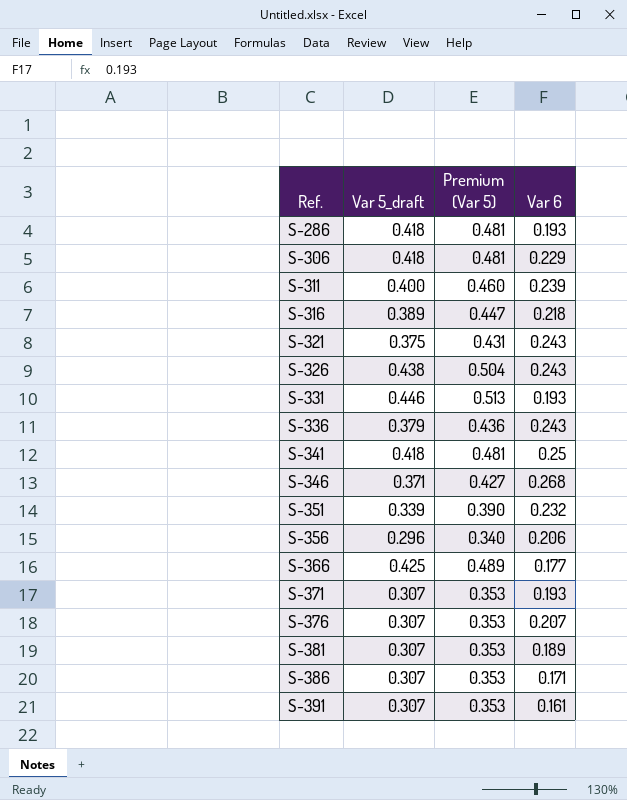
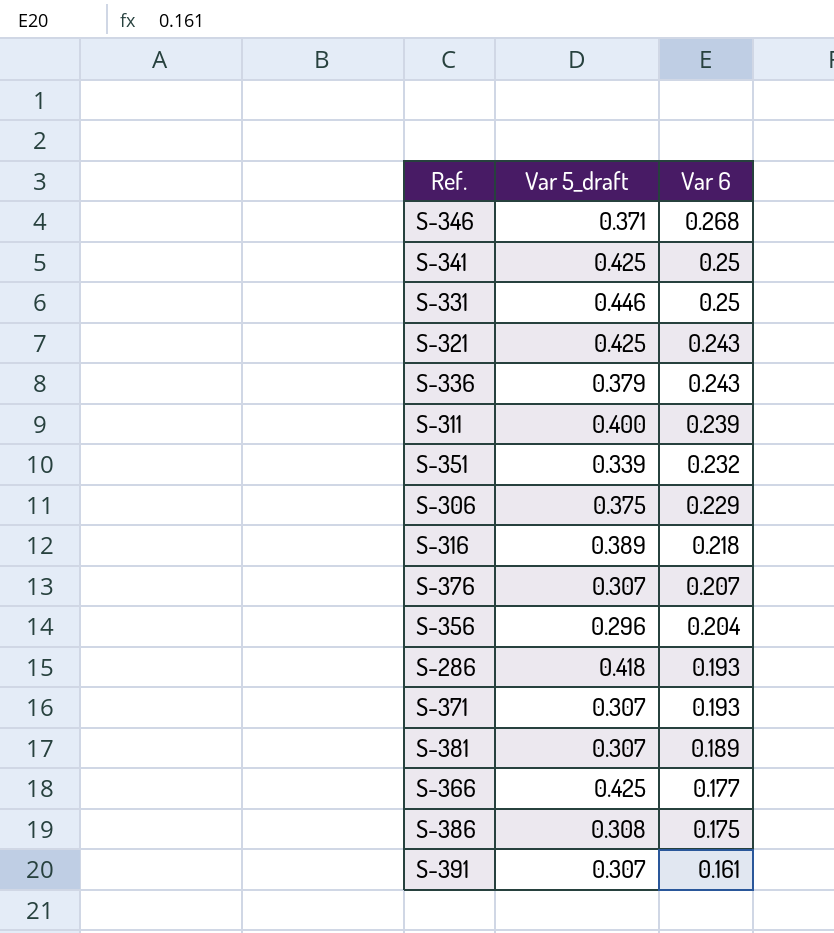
row order: Ref. ascending -> Var 6 descending
column Premium (Var 5) | formula: [Var 5_draft] * 1.15 -> none
row S-326: 0.438 | 0.504 | 0.243 -> none
S-341 | Var 5_draft: 0.418 -> 0.425
S-331 | Var 6: 0.193 -> 0.25
S-321 | Var 5_draft: 0.375 -> 0.425
S-306 | Var 5_draft: 0.418 -> 0.375
S-356 | Var 6: 0.206 -> 0.204
S-386 | Var 5_draft: 0.307 -> 0.308
S-386 | Var 6: 0.171 -> 0.175

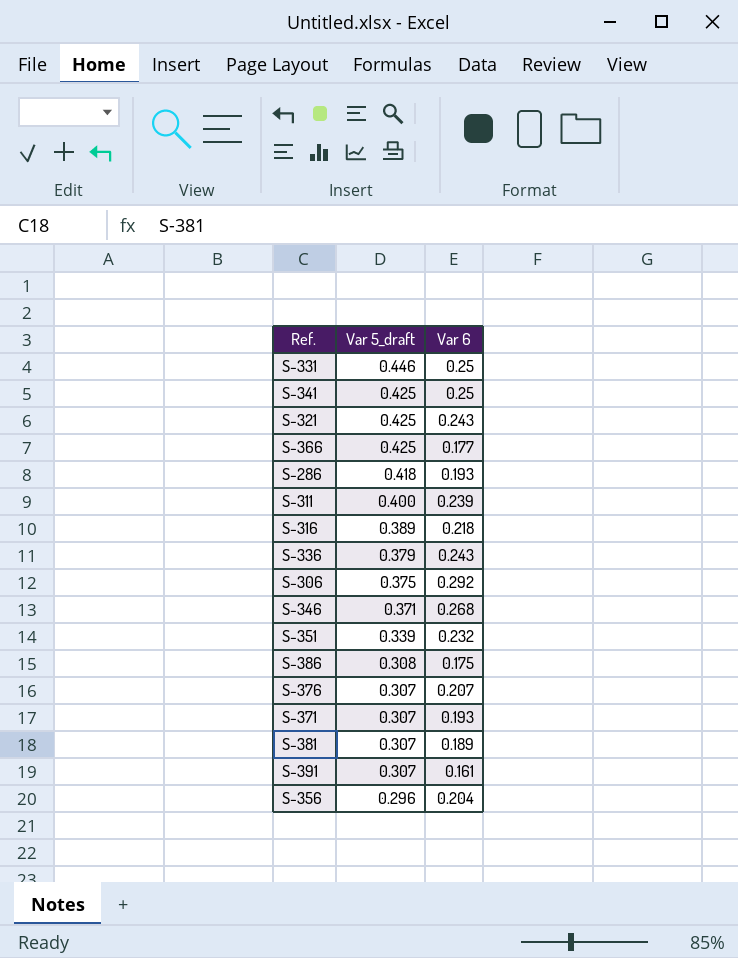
row order: Var 6 descending -> Var 5_draft descending
S-306 | Var 6: 0.229 -> 0.292

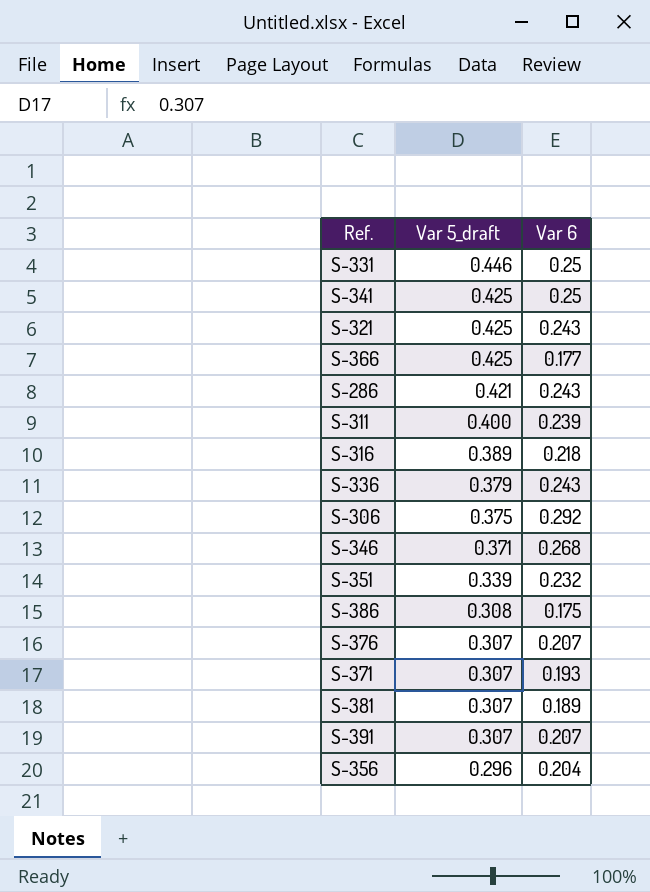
S-286 | Var 5_draft: 0.418 -> 0.421
S-286 | Var 6: 0.193 -> 0.243
S-391 | Var 6: 0.161 -> 0.207

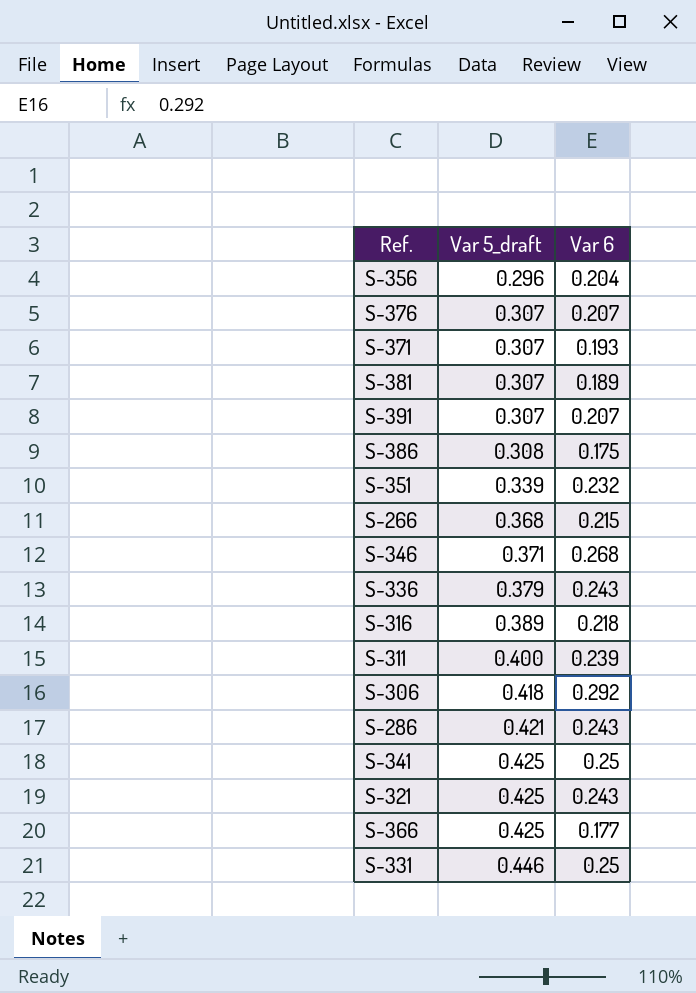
row order: Var 5_draft descending -> Var 5_draft ascending
row S-266: none -> 0.368 | 0.215
S-306 | Var 5_draft: 0.375 -> 0.418

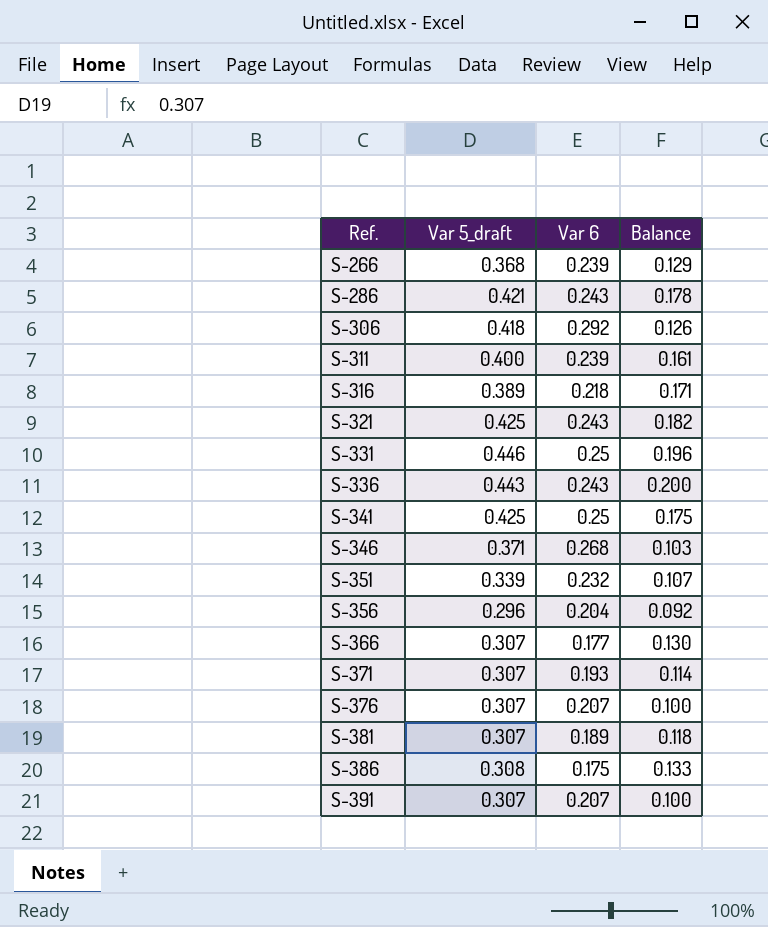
row order: Var 5_draft ascending -> Ref. ascending
column Balance | formula: none -> [Var 5_draft] - [Var 6]
S-266 | Var 6: 0.215 -> 0.239
S-336 | Var 5_draft: 0.379 -> 0.443
S-366 | Var 5_draft: 0.425 -> 0.307

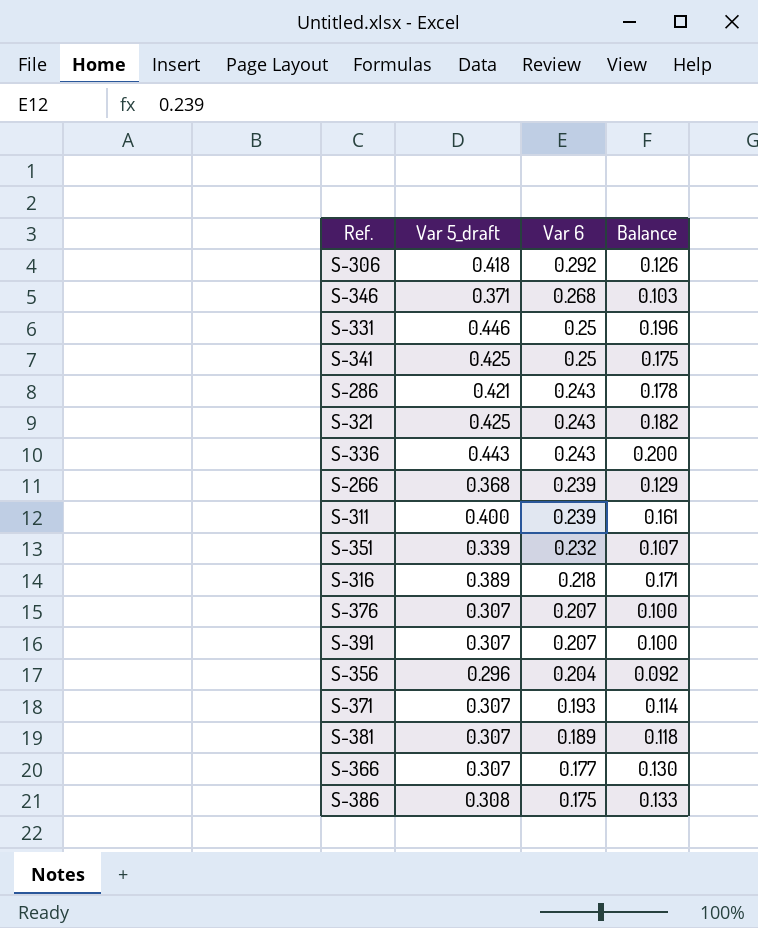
row order: Ref. ascending -> Var 6 descending

